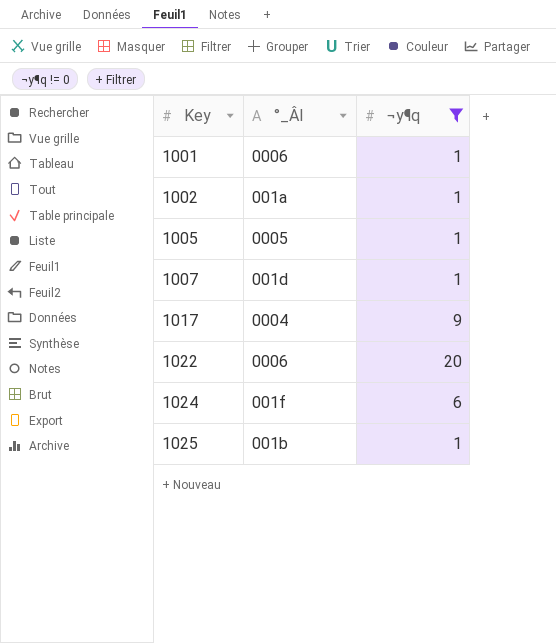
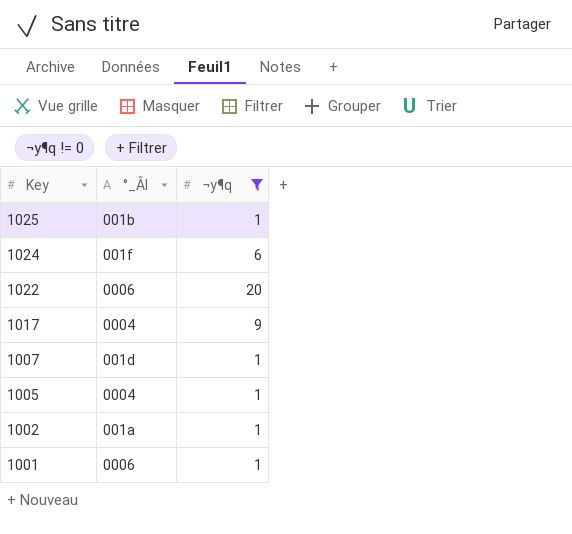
row order: Key ascending -> Key descending
1005 | °_ÂI: 0005 -> 0004

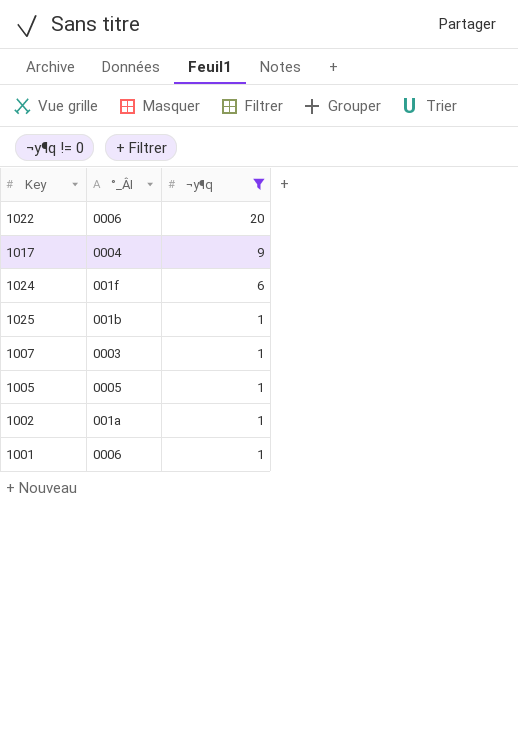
row order: Key descending -> ¬y¶q descending
1007 | °_ÂI: 001d -> 0003
1005 | °_ÂI: 0004 -> 0005

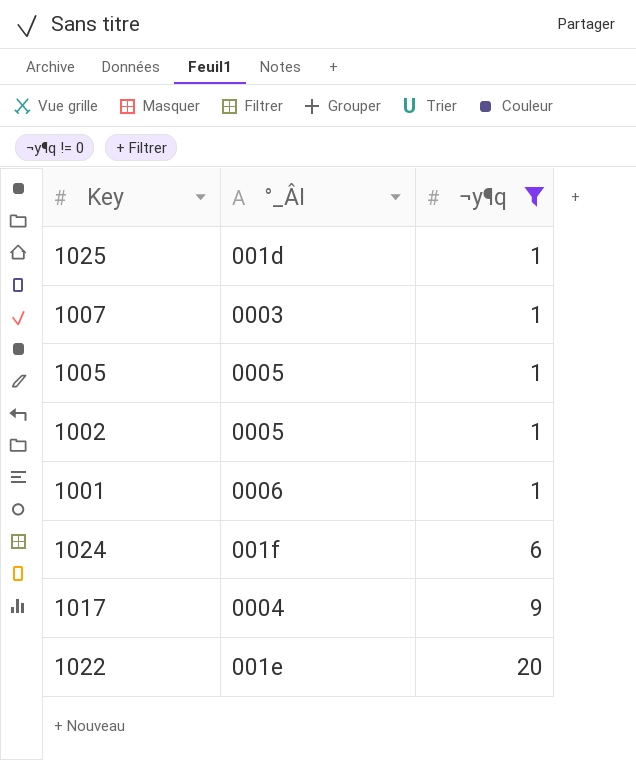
row order: ¬y¶q descending -> ¬y¶q ascending
1025 | °_ÂI: 001b -> 001d
1002 | °_ÂI: 001a -> 0005
1022 | °_ÂI: 0006 -> 001e

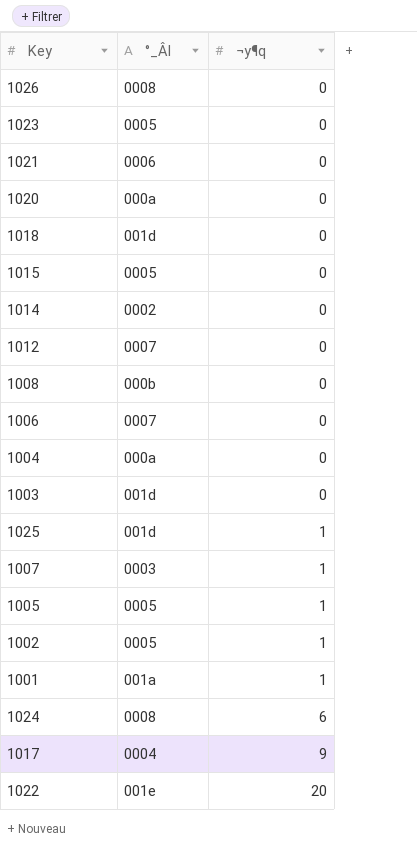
filter: ¬y¶q != 0 -> none
1001 | °_ÂI: 0006 -> 001a
1024 | °_ÂI: 001f -> 0008

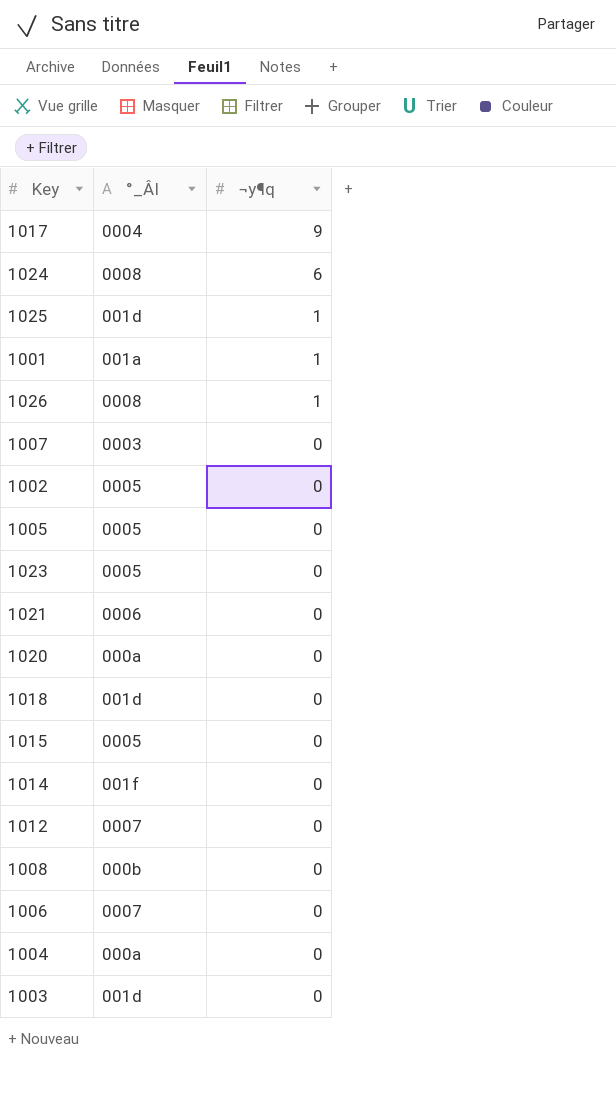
row order: ¬y¶q ascending -> ¬y¶q descending
row 1022: 001e | 20 -> none
1026 | ¬y¶q: 0 -> 1
1007 | ¬y¶q: 1 -> 0
1002 | ¬y¶q: 1 -> 0
1005 | ¬y¶q: 1 -> 0
1014 | °_ÂI: 0002 -> 001f

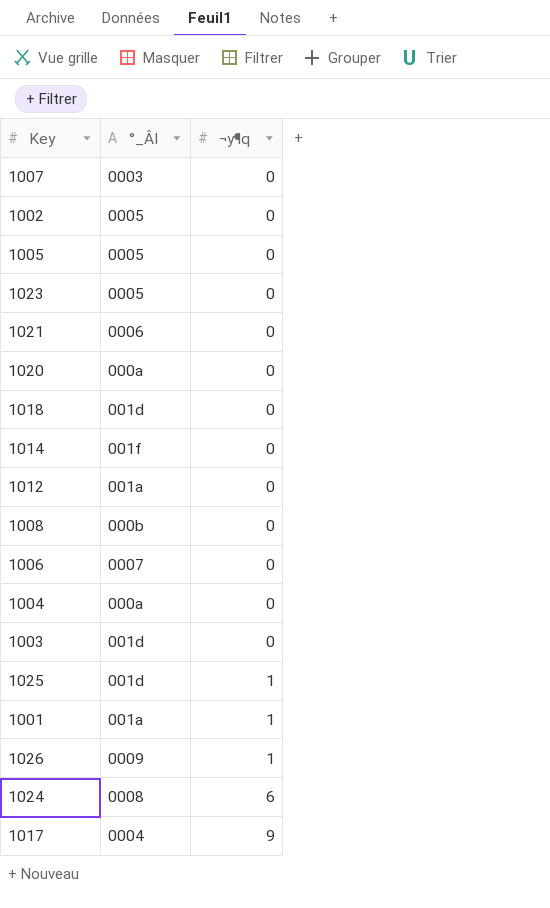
row order: ¬y¶q descending -> ¬y¶q ascending
row 1015: 0005 | 0 -> none
1012 | °_ÂI: 0007 -> 001a
1026 | °_ÂI: 0008 -> 0009

